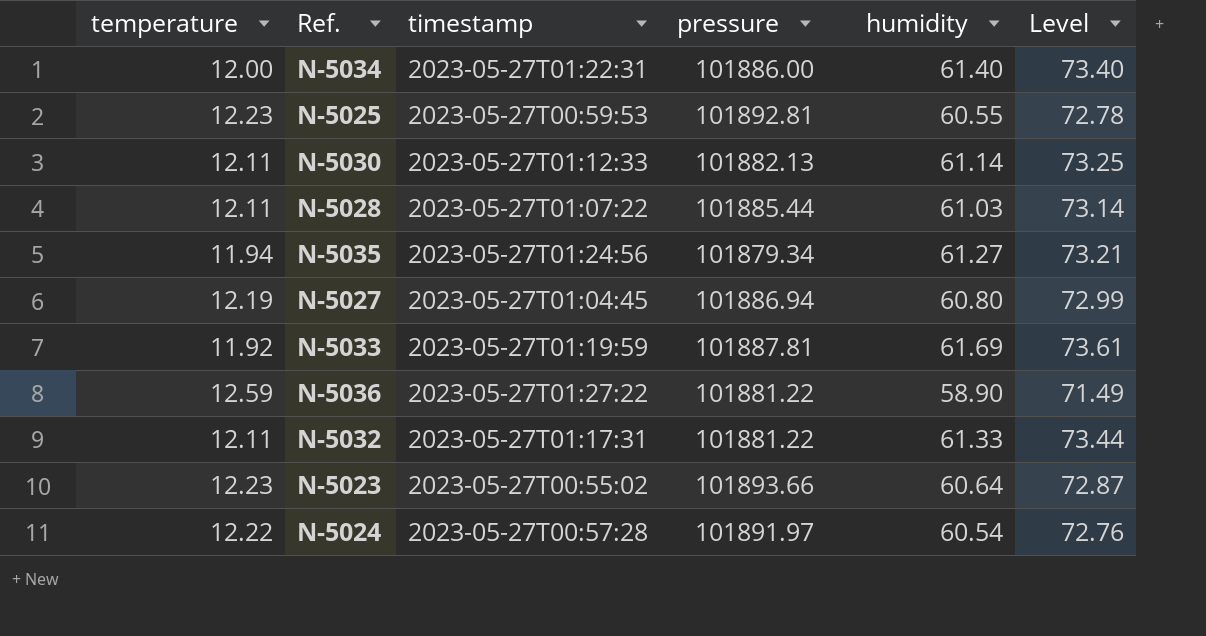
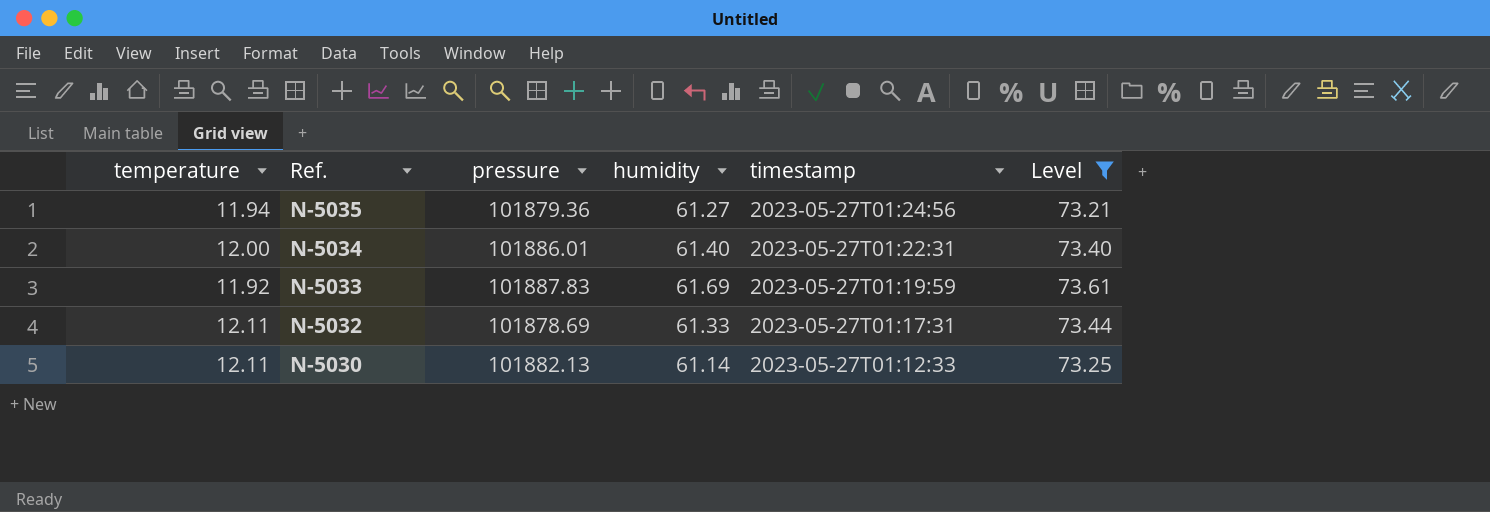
filter: none -> Level >= 73.21
row order: none -> Ref. descending
column timestamp | position: 3 -> 5
N-5035 | pressure: 101879.34 -> 101879.36
N-5034 | pressure: 101886.00 -> 101886.01
N-5033 | pressure: 101887.81 -> 101887.83
N-5032 | pressure: 101881.22 -> 101878.69

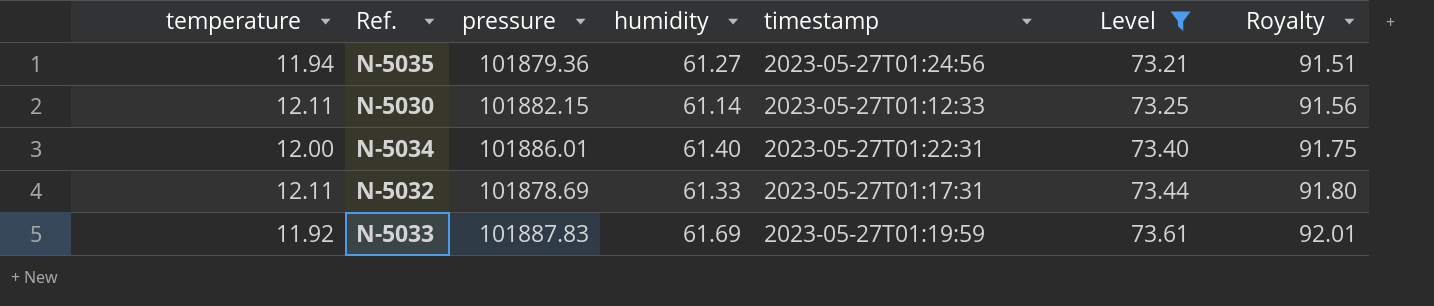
row order: Ref. descending -> Level ascending
column Royalty | formula: none -> [Level] * 1.25
N-5030 | pressure: 101882.13 -> 101882.15

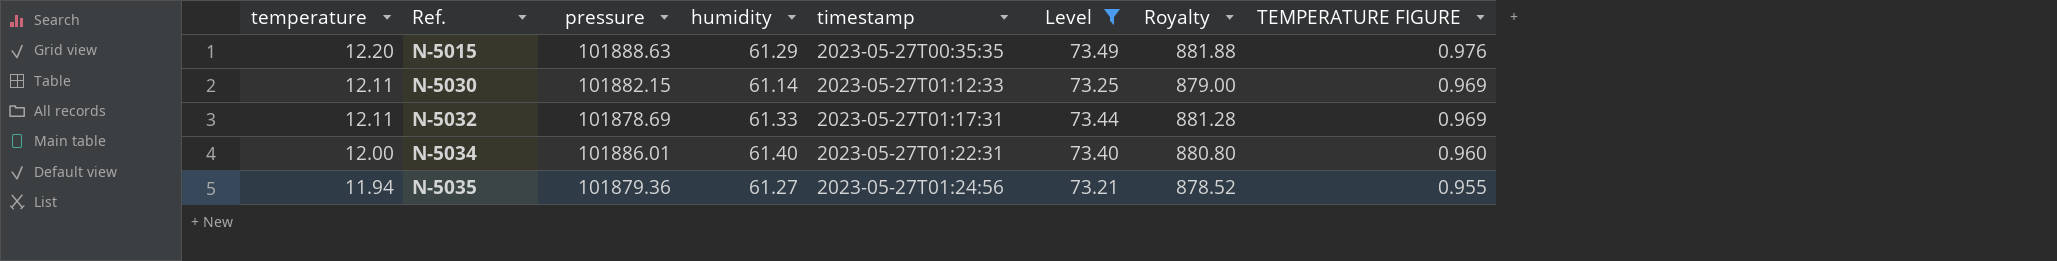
row order: Level ascending -> temperature descending
column Royalty | formula: [Level] * 1.25 -> [Level] * 12
column TEMPERATURE FIGURE | formula: none -> [temperature] * 0.08
row N-5033: 11.92 | 101887.83 | 61.69 | 2023-05-27T01:19:59 | 73.61 | 92.01 -> none
row N-5015: none -> 12.20 | 101888.63 | 61.29 | 2023-05-27T00:35:35 | 73.49 | 881.88 | 0.976

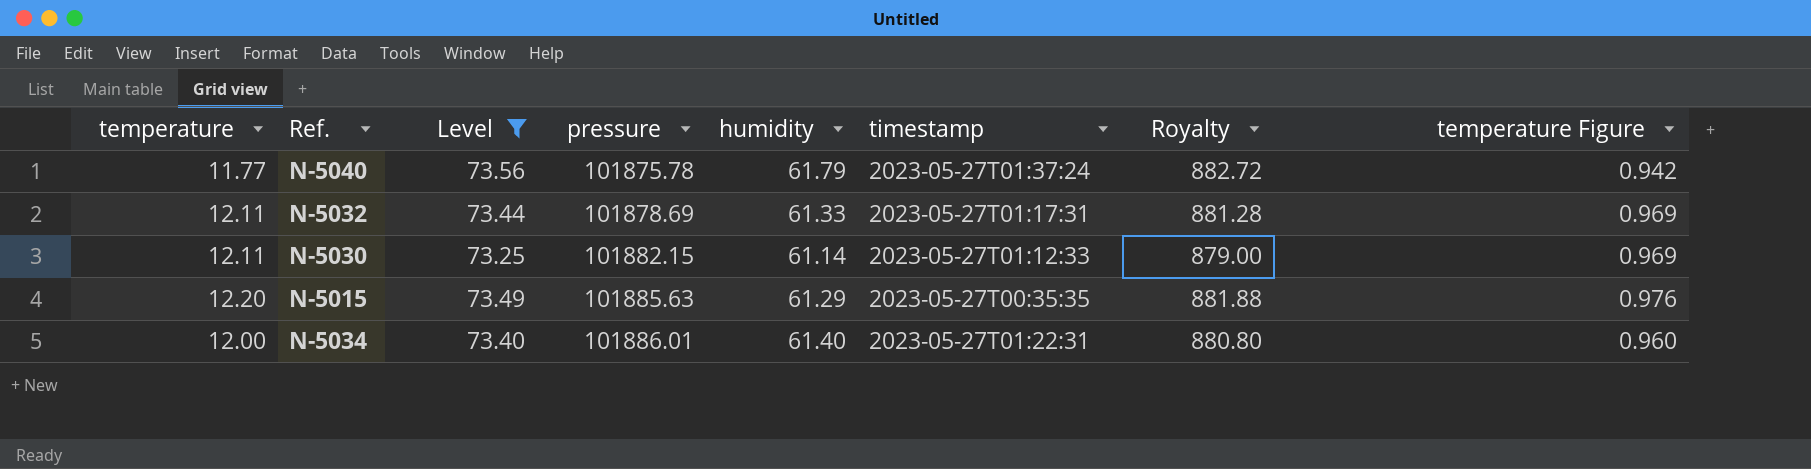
row order: temperature descending -> pressure ascending
column Level | position: 6 -> 3
column name: TEMPERATURE FIGURE -> temperature Figure
row N-5035: 11.94 | 101879.36 | 61.27 | 2023-05-27T01:24:56 | 73.21 | 878.52 | 0.955 -> none
row N-5040: none -> 11.77 | 73.56 | 101875.78 | 61.79 | 2023-05-27T01:37:24 | 882.72 | 0.942
N-5015 | pressure: 101888.63 -> 101885.63

